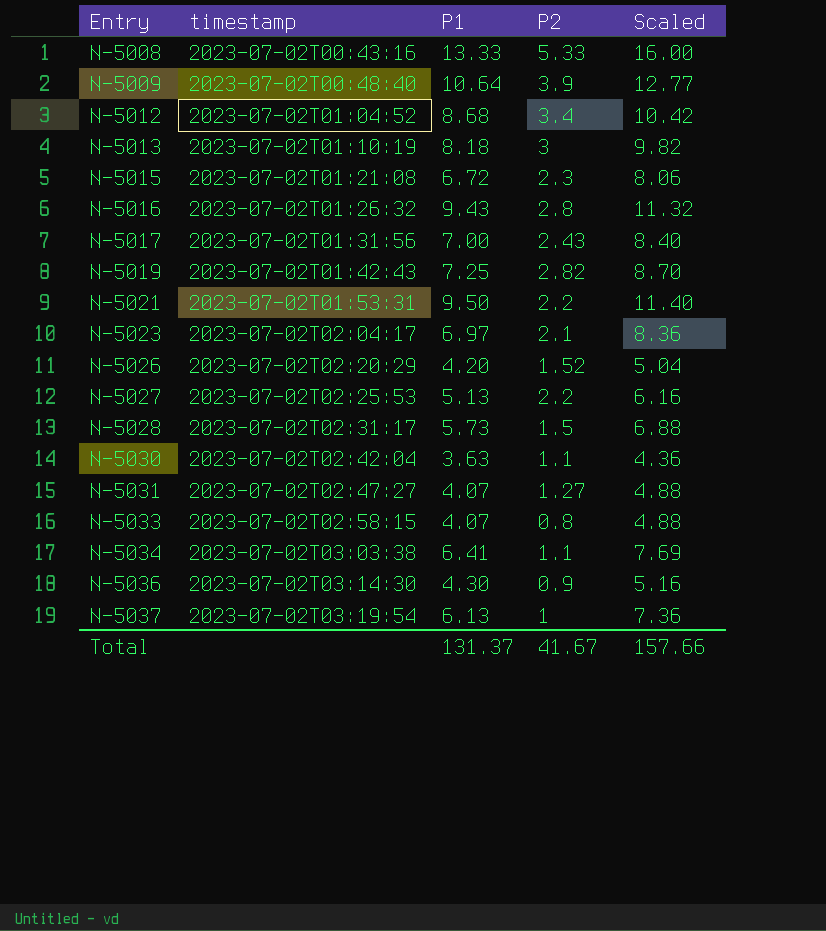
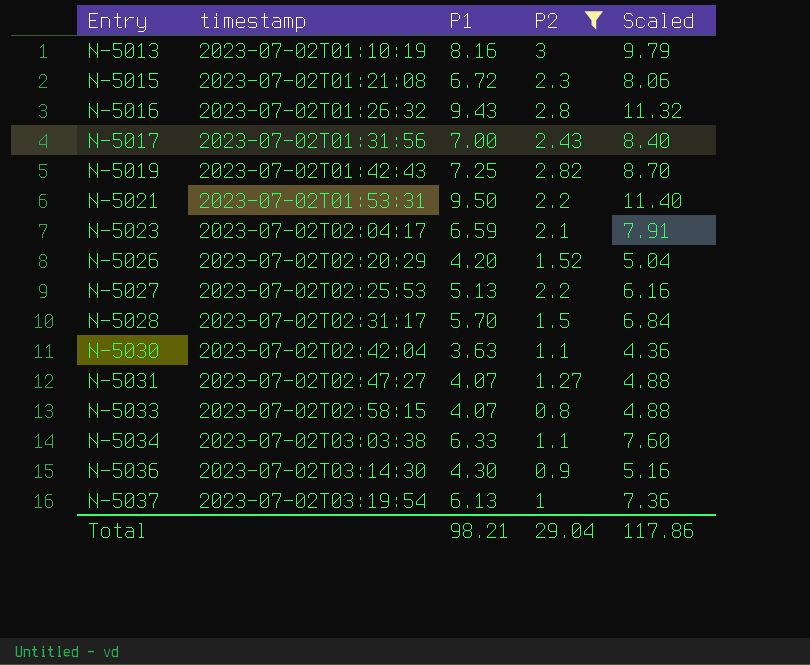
filter: none -> P2 <= 3
N-5013 | P1: 8.18 -> 8.16
N-5013 | Scaled: 9.82 -> 9.79
N-5023 | P1: 6.97 -> 6.59
N-5023 | Scaled: 8.36 -> 7.91
N-5028 | P1: 5.73 -> 5.70
N-5028 | Scaled: 6.88 -> 6.84
N-5034 | P1: 6.41 -> 6.33
N-5034 | Scaled: 7.69 -> 7.60
Total | P1: 131.37 -> 98.21
Total | P2: 41.67 -> 29.04
Total | Scaled: 157.66 -> 117.86

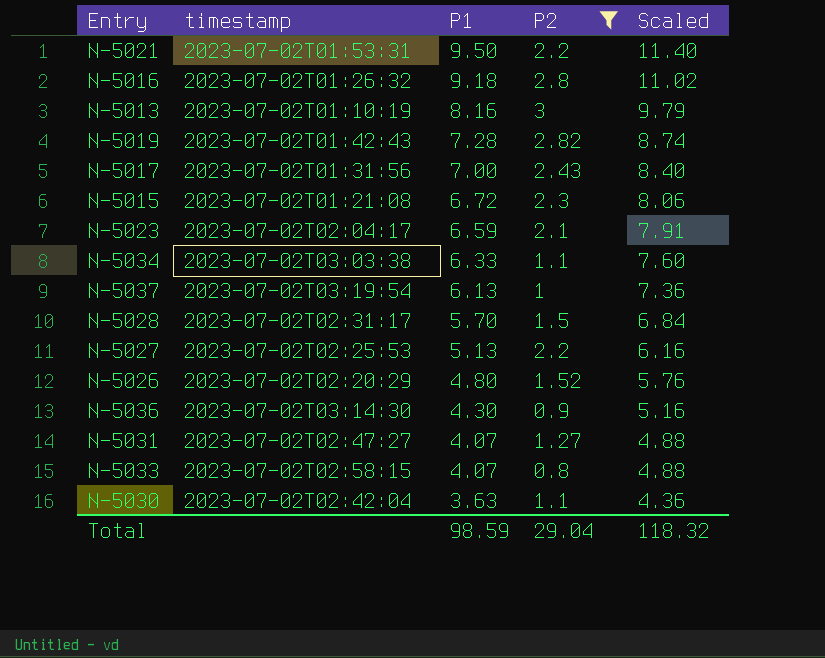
row order: Entry ascending -> P1 descending
N-5016 | P1: 9.43 -> 9.18
N-5016 | Scaled: 11.32 -> 11.02
N-5019 | P1: 7.25 -> 7.28
N-5019 | Scaled: 8.70 -> 8.74
N-5026 | P1: 4.20 -> 4.80
N-5026 | Scaled: 5.04 -> 5.76
Total | P1: 98.21 -> 98.59
Total | Scaled: 117.86 -> 118.32

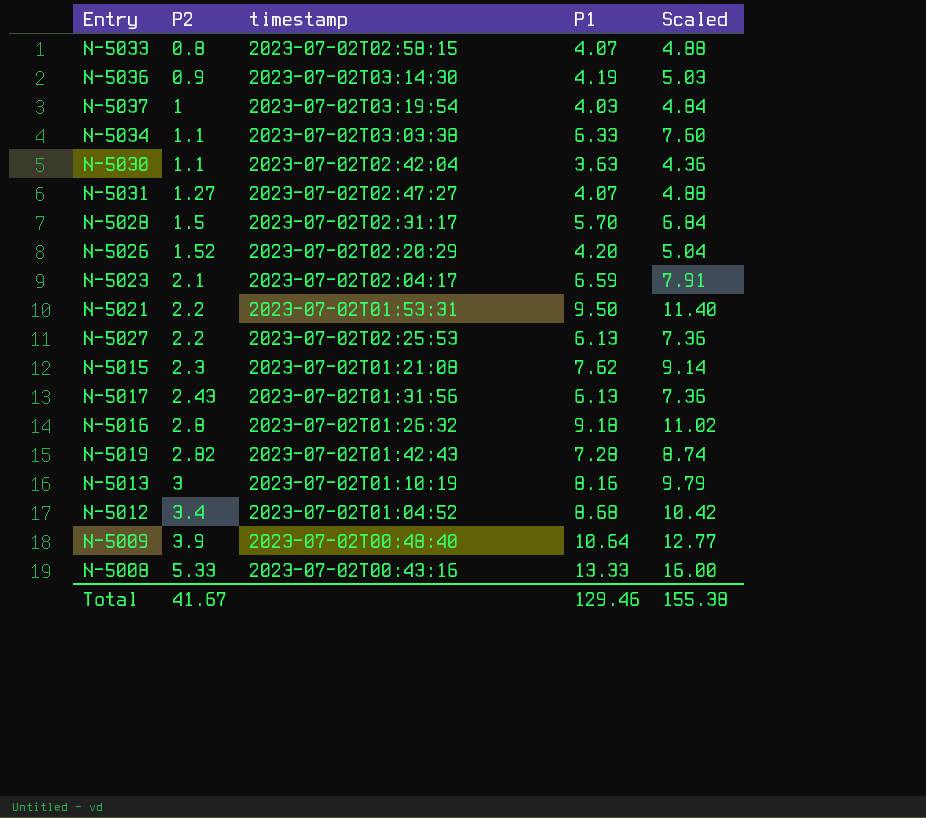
filter: P2 <= 3 -> none
row order: P1 descending -> P2 ascending
column P2 | position: 4 -> 2
N-5036 | P1: 4.30 -> 4.19
N-5036 | Scaled: 5.16 -> 5.03
N-5037 | P1: 6.13 -> 4.03
N-5037 | Scaled: 7.36 -> 4.84
N-5026 | P1: 4.80 -> 4.20
N-5026 | Scaled: 5.76 -> 5.04
N-5027 | P1: 5.13 -> 6.13
N-5027 | Scaled: 6.16 -> 7.36
N-5015 | P1: 6.72 -> 7.62
N-5015 | Scaled: 8.06 -> 9.14
N-5017 | P1: 7.00 -> 6.13
N-5017 | Scaled: 8.40 -> 7.36
Total | P2: 29.04 -> 41.67
Total | P1: 98.59 -> 129.46
Total | Scaled: 118.32 -> 155.38

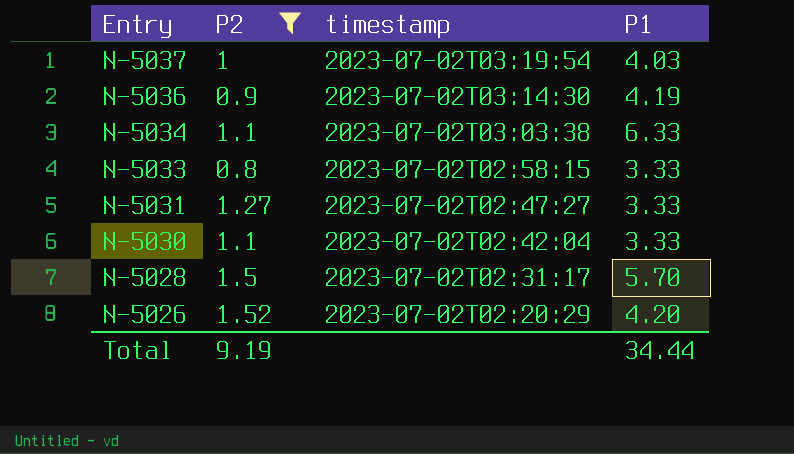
filter: none -> P2 <= 1.52
row order: P2 ascending -> Entry descending
column Scaled | formula: [P1] * 1.2 -> none
N-5033 | P1: 4.07 -> 3.33
N-5031 | P1: 4.07 -> 3.33
N-5030 | P1: 3.63 -> 3.33
Total | P2: 41.67 -> 9.19
Total | P1: 129.46 -> 34.44

